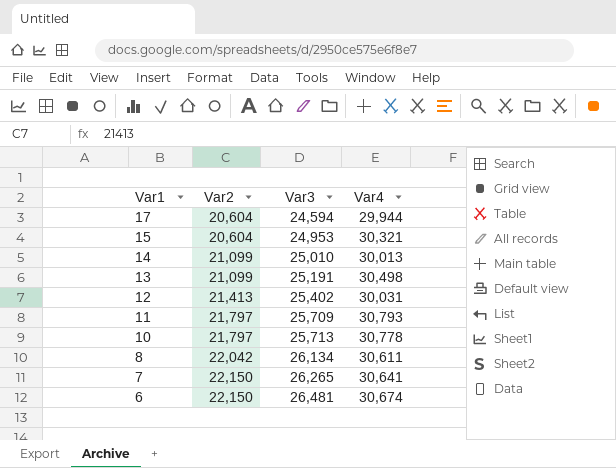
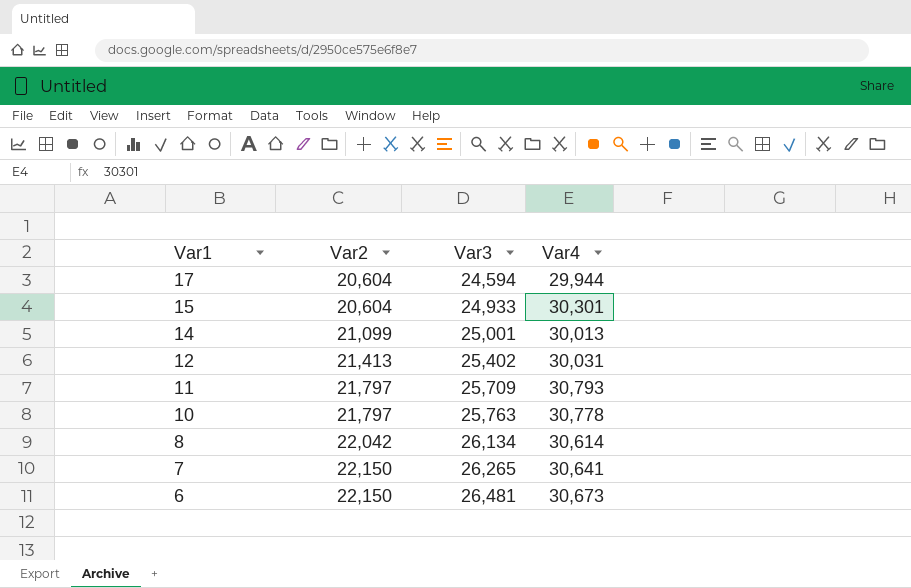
row 13: 21,099 | 25,191 | 30,498 -> none
15 | Var3: 24,953 -> 24,933
15 | Var4: 30,321 -> 30,301
14 | Var3: 25,010 -> 25,001
10 | Var3: 25,713 -> 25,763
8 | Var4: 30,611 -> 30,614
6 | Var4: 30,674 -> 30,673

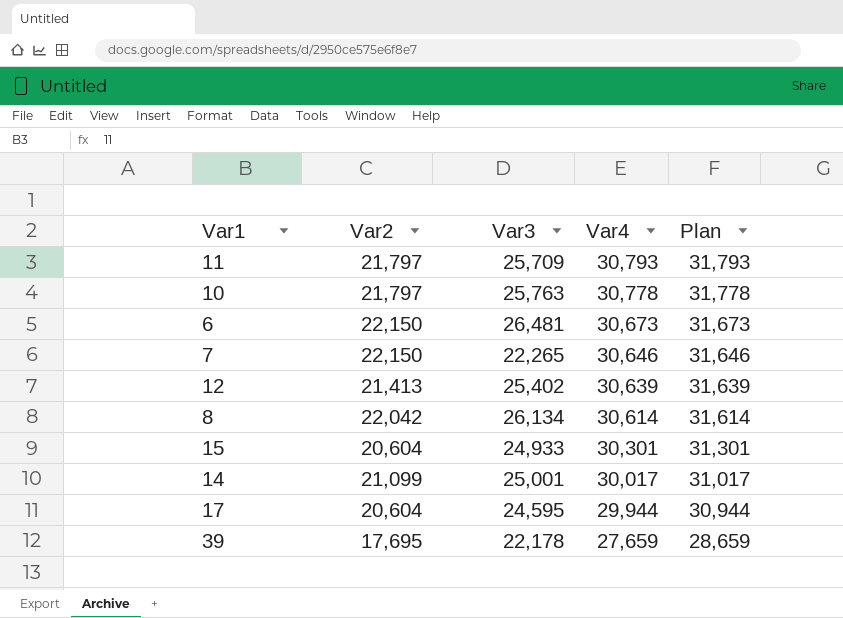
row order: Var1 descending -> Var4 descending
column Plan | formula: none -> [Var4] + 1000
7 | Var3: 26,265 -> 22,265
7 | Var4: 30,641 -> 30,646
12 | Var4: 30,031 -> 30,639
14 | Var4: 30,013 -> 30,017
17 | Var3: 24,594 -> 24,595
row 39: none -> 17,695 | 22,178 | 27,659 | 28,659

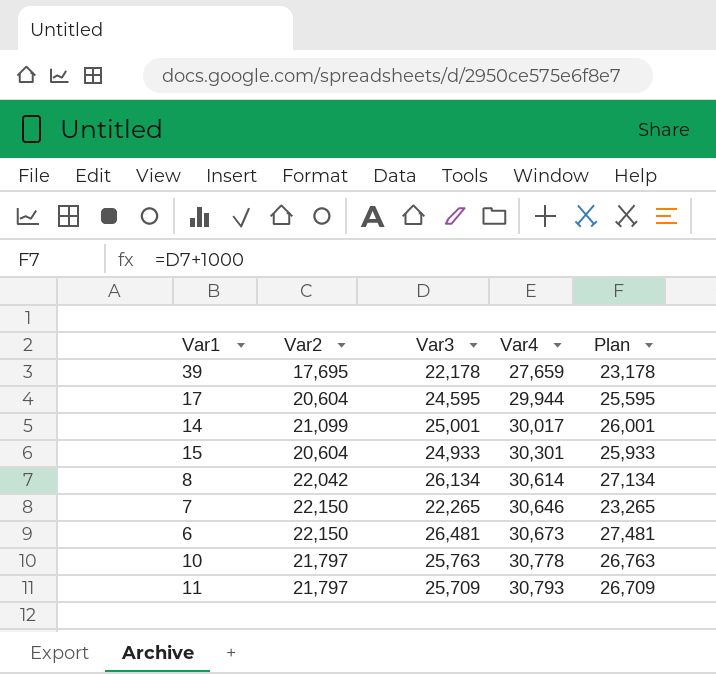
row order: Var4 descending -> Var4 ascending
column Plan | formula: [Var4] + 1000 -> [Var3] + 1000
row 12: 21,413 | 25,402 | 30,639 | 31,639 -> none

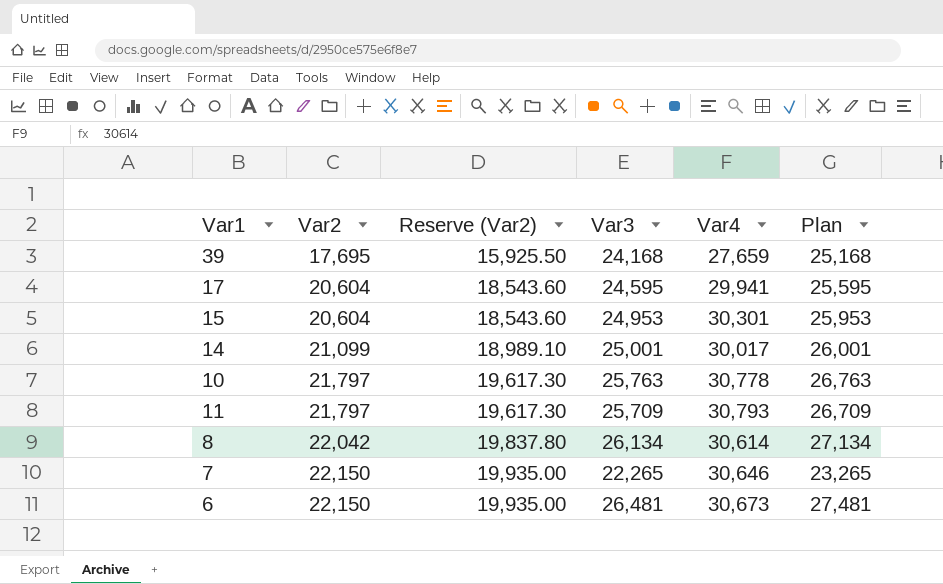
row order: Var4 ascending -> Var2 ascending
column Reserve (Var2) | formula: none -> [Var2] * 0.9
39 | Var3: 22,178 -> 24,168
39 | Plan: 23,178 -> 25,168
17 | Var4: 29,944 -> 29,941
15 | Var3: 24,933 -> 24,953
15 | Plan: 25,933 -> 25,953

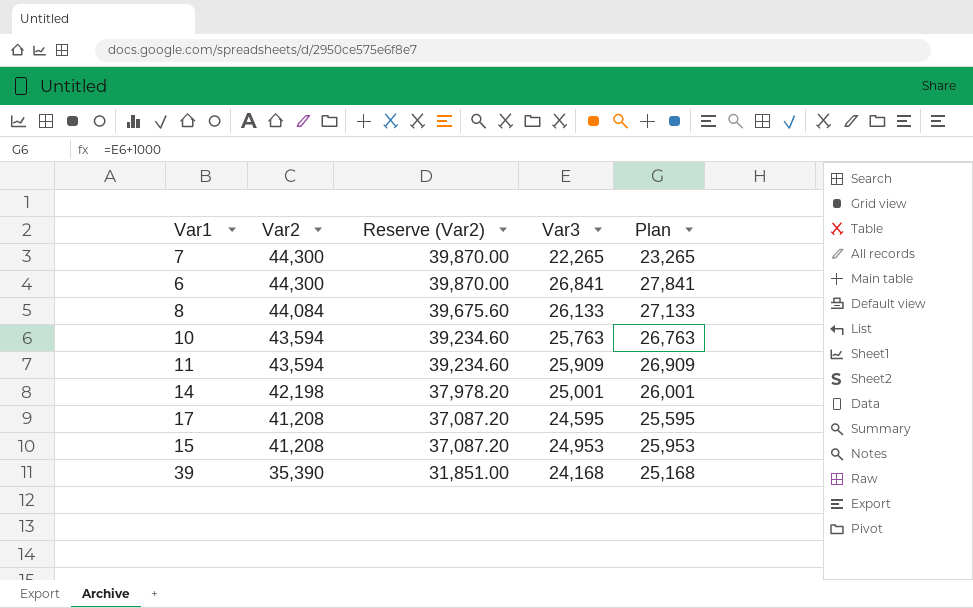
row order: Var2 ascending -> Var2 descending
column Var4 | position: 5 -> none
7 | Var2: 22,150 -> 44,300
7 | Reserve (Var2): 19,935.00 -> 39,870.00
6 | Var2: 22,150 -> 44,300
6 | Reserve (Var2): 19,935.00 -> 39,870.00
6 | Var3: 26,481 -> 26,841
6 | Plan: 27,481 -> 27,841
8 | Var2: 22,042 -> 44,084
8 | Reserve (Var2): 19,837.80 -> 39,675.60
8 | Var3: 26,134 -> 26,133
8 | Plan: 27,134 -> 27,133
10 | Var2: 21,797 -> 43,594
10 | Reserve (Var2): 19,617.30 -> 39,234.60
11 | Var2: 21,797 -> 43,594
11 | Reserve (Var2): 19,617.30 -> 39,234.60
11 | Var3: 25,709 -> 25,909
11 | Plan: 26,709 -> 26,909
14 | Var2: 21,099 -> 42,198
14 | Reserve (Var2): 18,989.10 -> 37,978.20
17 | Var2: 20,604 -> 41,208
17 | Reserve (Var2): 18,543.60 -> 37,087.20
15 | Var2: 20,604 -> 41,208
15 | Reserve (Var2): 18,543.60 -> 37,087.20
39 | Var2: 17,695 -> 35,390
39 | Reserve (Var2): 15,925.50 -> 31,851.00

